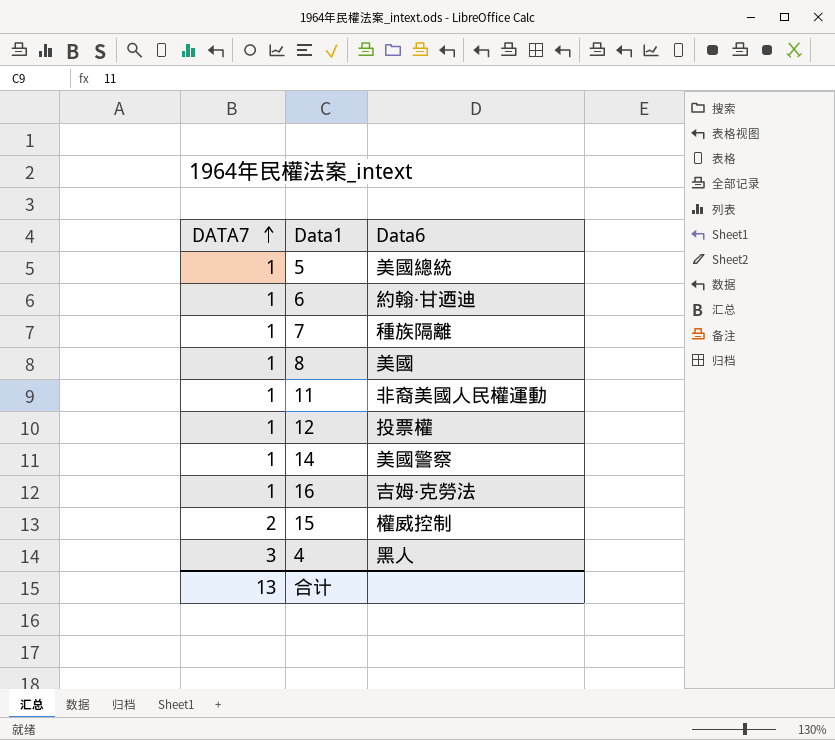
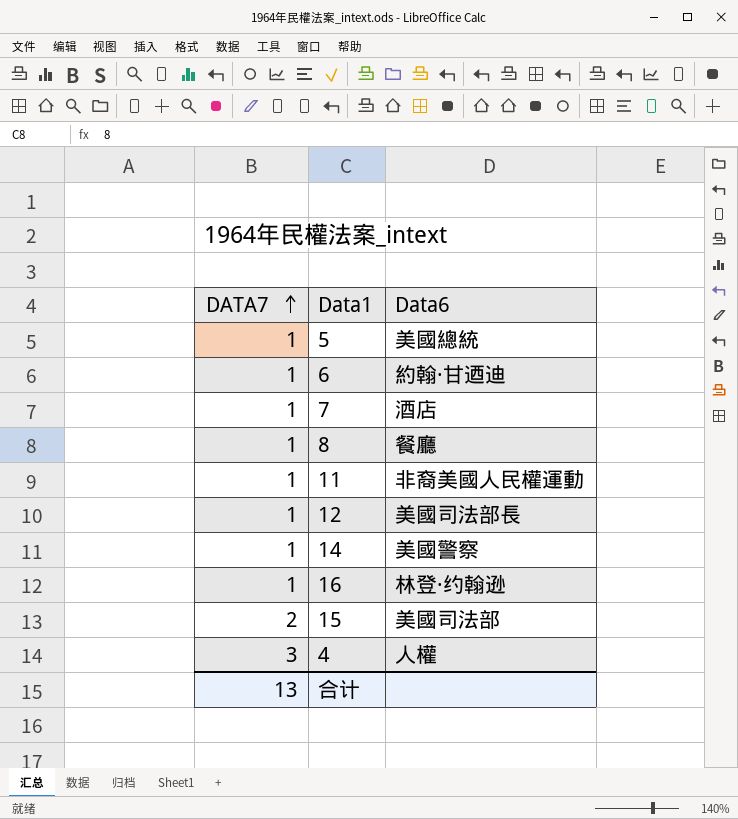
7 | Data6: 種族隔離 -> 酒店
8 | Data6: 美國 -> 餐廳
12 | Data6: 投票權 -> 美國司法部長
16 | Data6: 吉姆·克勞法 -> 林登·约翰逊
15 | Data6: 權威控制 -> 美國司法部
4 | Data6: 黑人 -> 人權

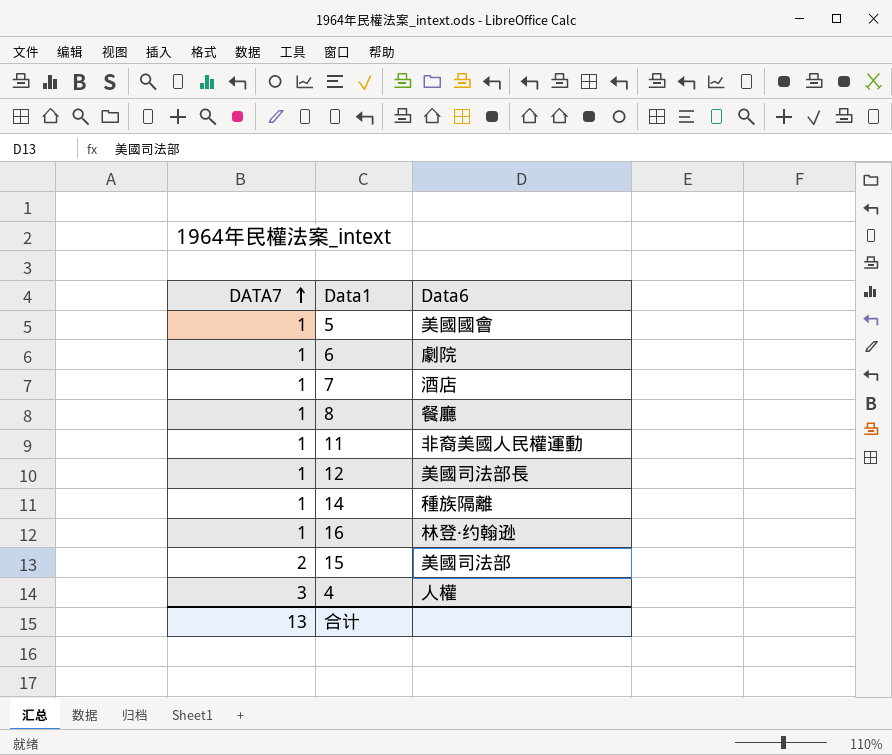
5 | Data6: 美國總統 -> 美國國會
6 | Data6: 約翰·甘迺迪 -> 劇院
14 | Data6: 美國警察 -> 種族隔離

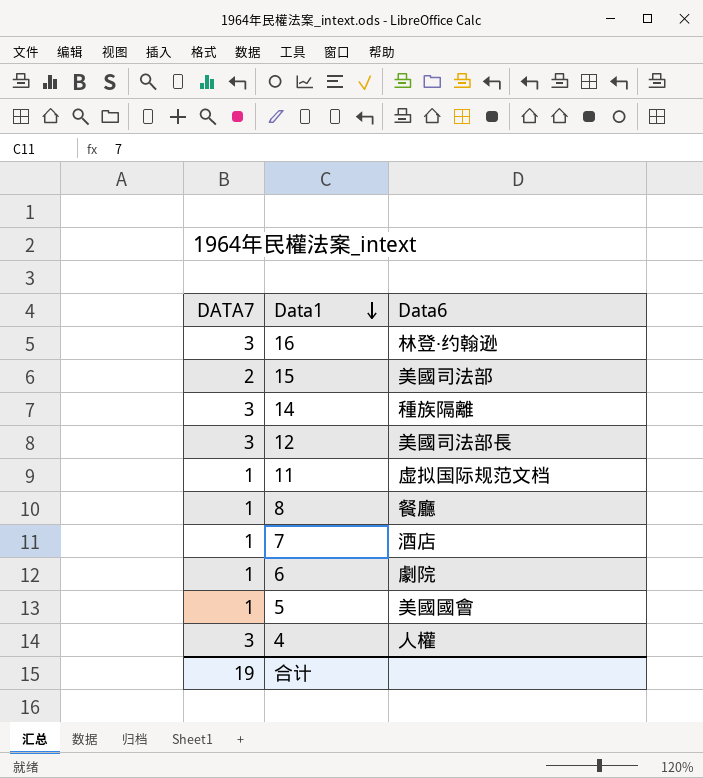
row order: DATA7 ascending -> Data1 descending
16 | DATA7: 1 -> 3
14 | DATA7: 1 -> 3
12 | DATA7: 1 -> 3
11 | Data6: 非裔美國人民權運動 -> 虚拟国际规范文档
合计 | DATA7: 13 -> 19

